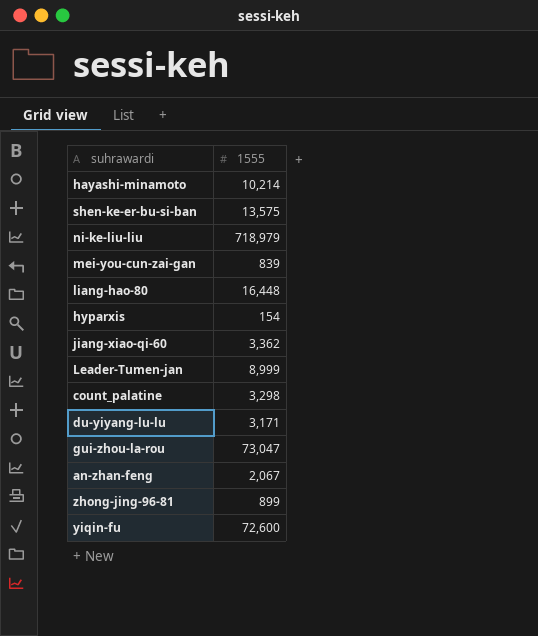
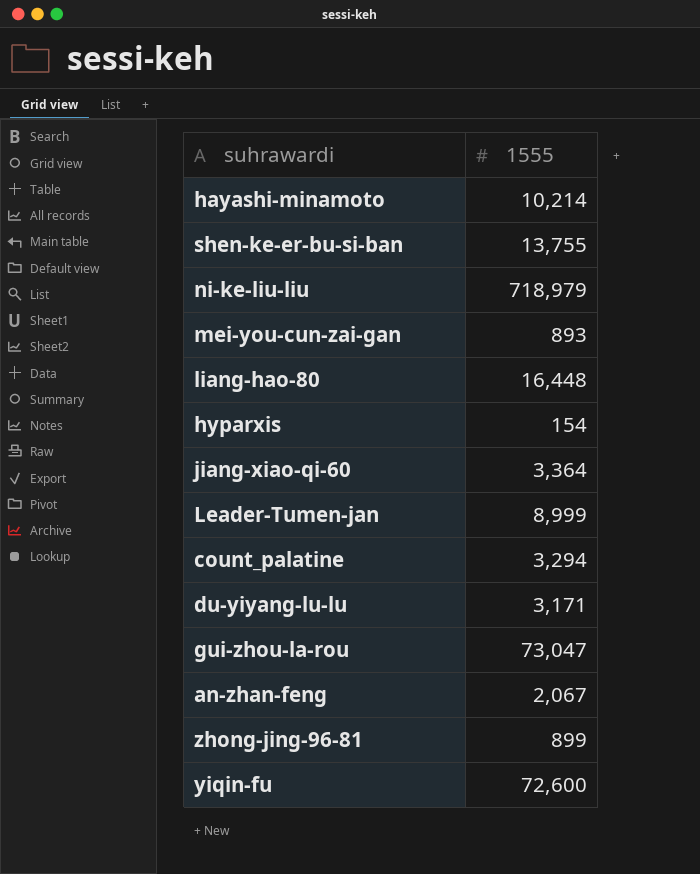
shen-ke-er-bu-si-ban | 1555: 13,575 -> 13,755
mei-you-cun-zai-gan | 1555: 839 -> 893
jiang-xiao-qi-60 | 1555: 3,362 -> 3,364
count_palatine | 1555: 3,298 -> 3,294

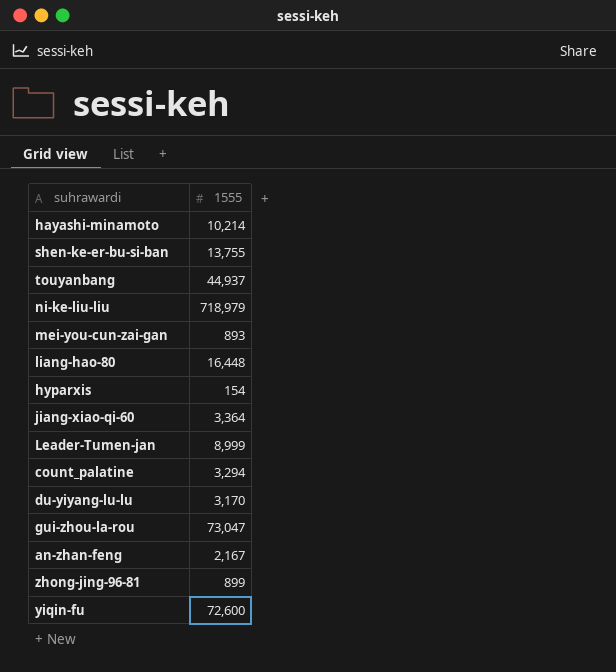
row touyanbang: none -> 44,937
du-yiyang-lu-lu | 1555: 3,171 -> 3,170
an-zhan-feng | 1555: 2,067 -> 2,167

